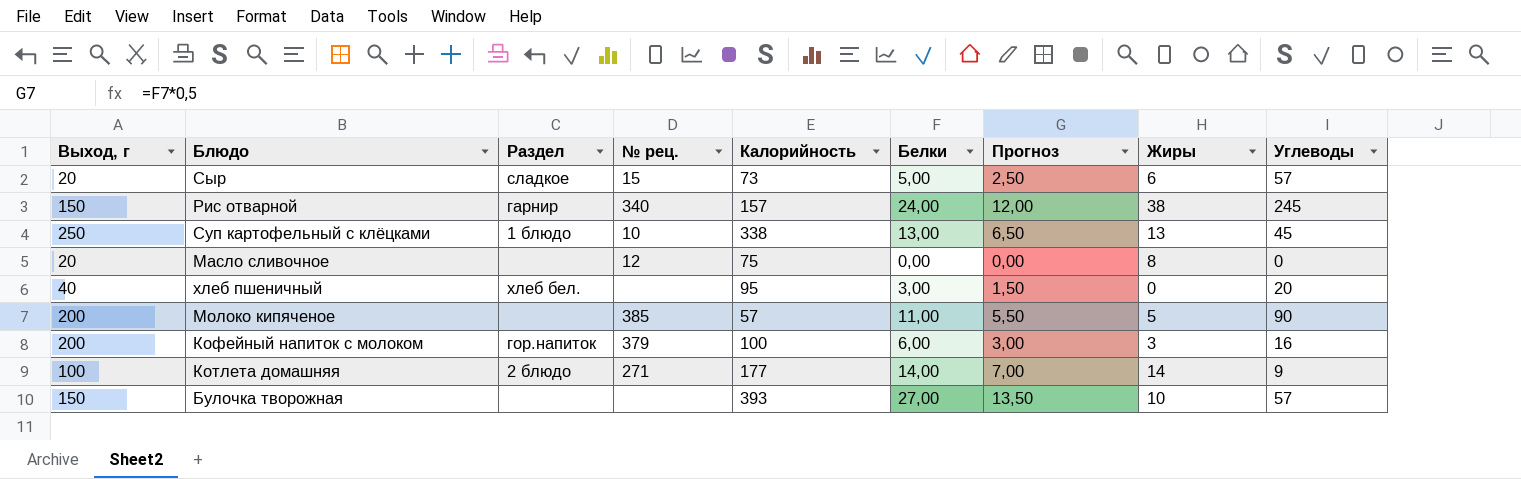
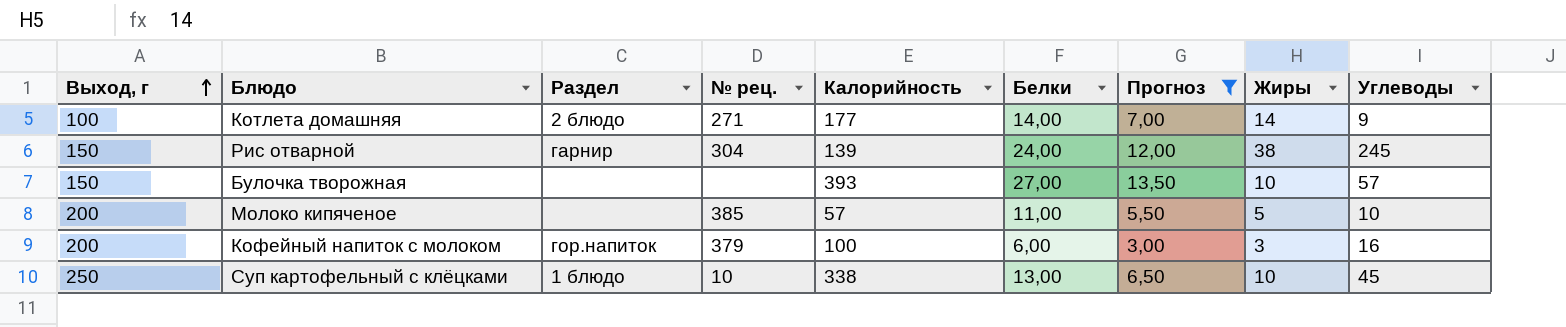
filter: none -> Прогноз >= 3,00
row order: none -> Выход, г ascending
Рис отварной | № рец.: 340 -> 304
Рис отварной | Калорийность: 157 -> 139
Молоко кипяченое | Углеводы: 90 -> 10
Суп картофельный с клёцками | Жиры: 13 -> 10

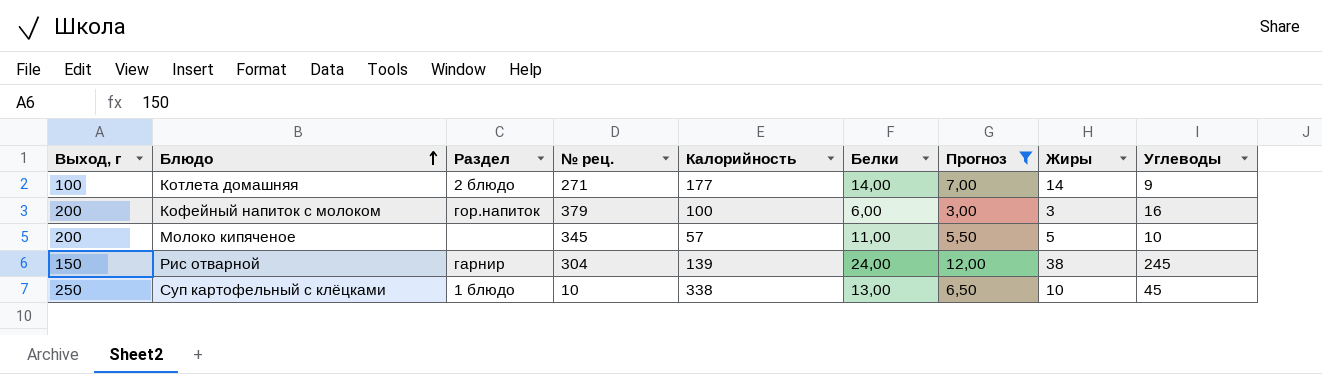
row order: Выход, г ascending -> Блюдо ascending
row Булочка творожная: 150 | none | none | 393 | 27,00 | 13,50 | 10 | 57 -> none
Молоко кипяченое | № рец.: 385 -> 345

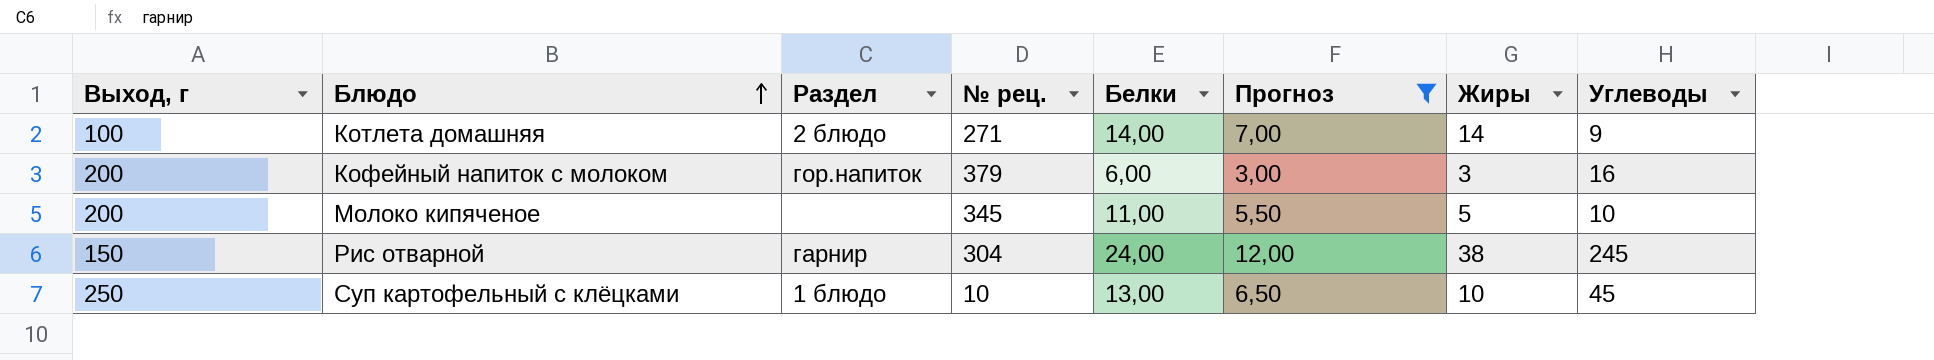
column Калорийность | position: 5 -> none

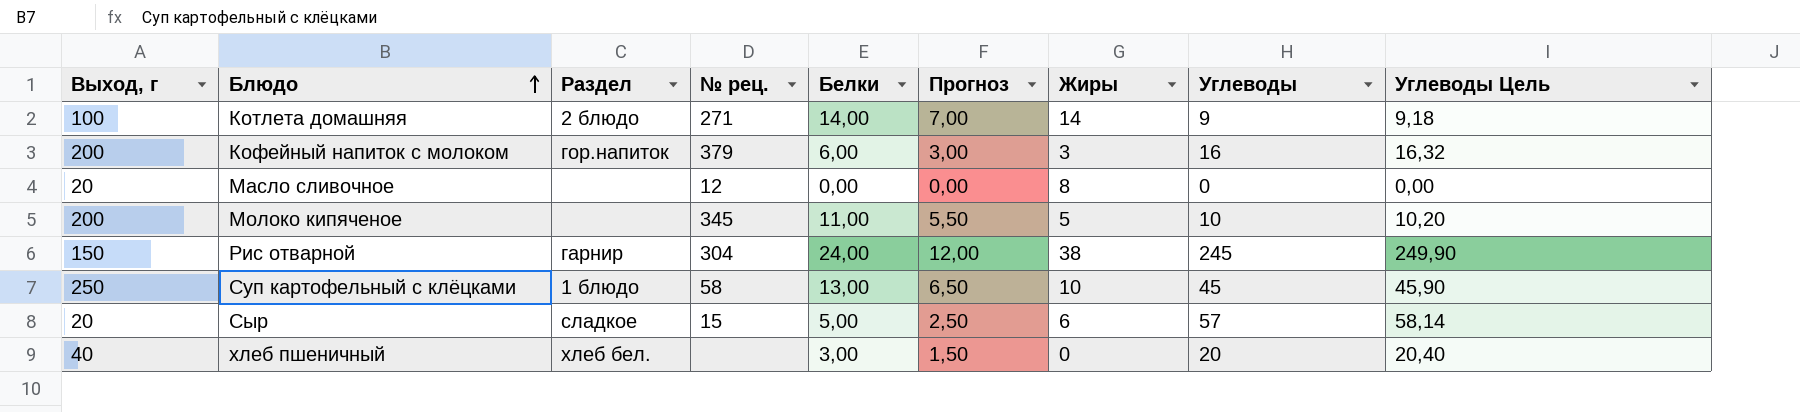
filter: Прогноз >= 3,00 -> none
column Углеводы Цель | formula: none -> [Углеводы] * 1,02
Суп картофельный с клёцками | № рец.: 10 -> 58

